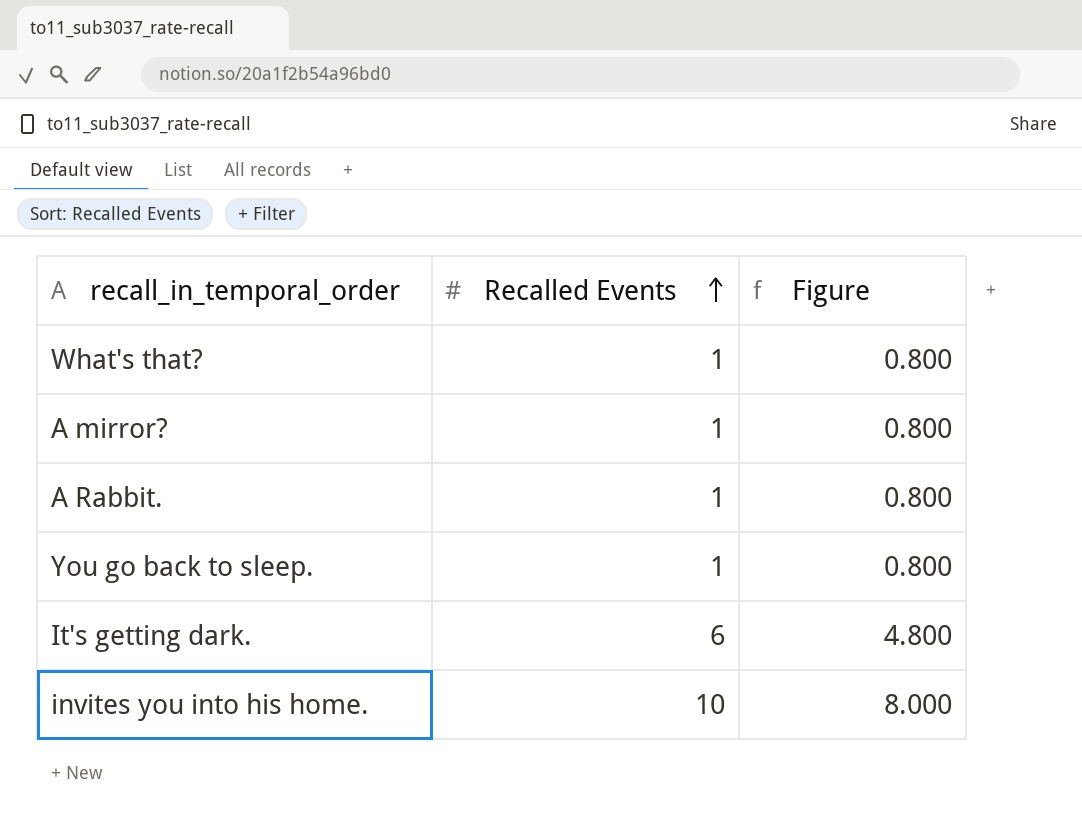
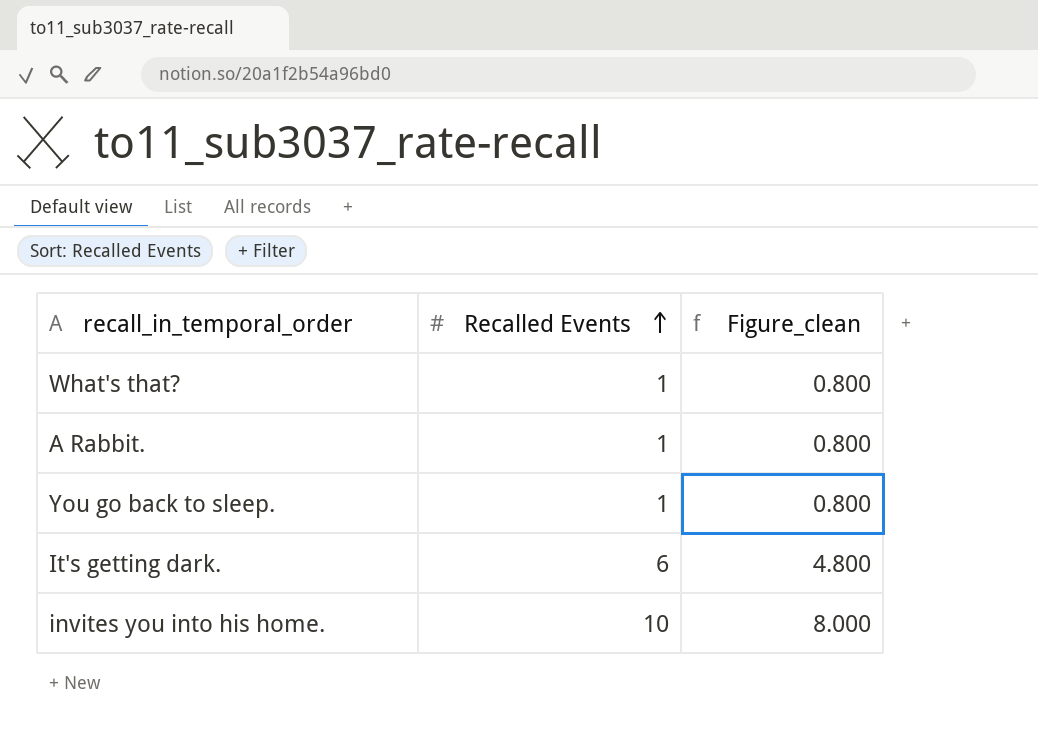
column name: Figure -> Figure_clean
row A mirror?: 1 | 0.800 -> none

